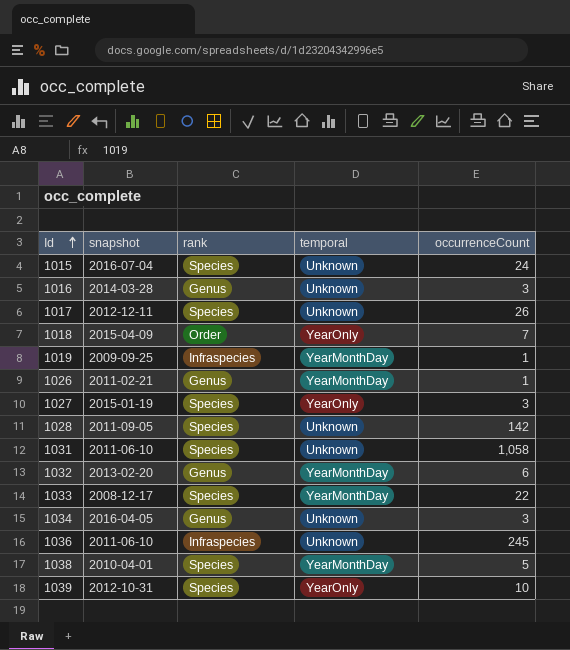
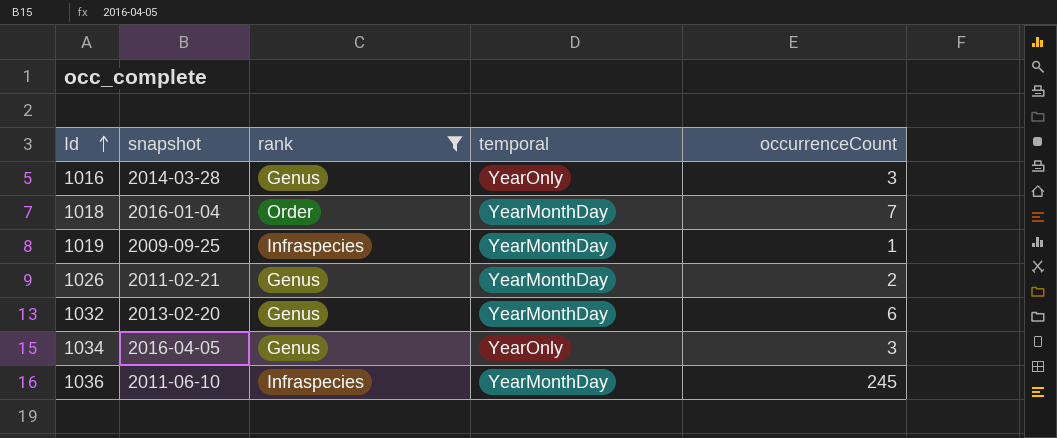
filter: none -> rank != Species
1016 | temporal: Unknown -> YearOnly
1018 | snapshot: 2015-04-09 -> 2016-01-04
1018 | temporal: YearOnly -> YearMonthDay
1026 | occurrenceCount: 1 -> 2
1034 | temporal: Unknown -> YearOnly
1036 | temporal: Unknown -> YearMonthDay

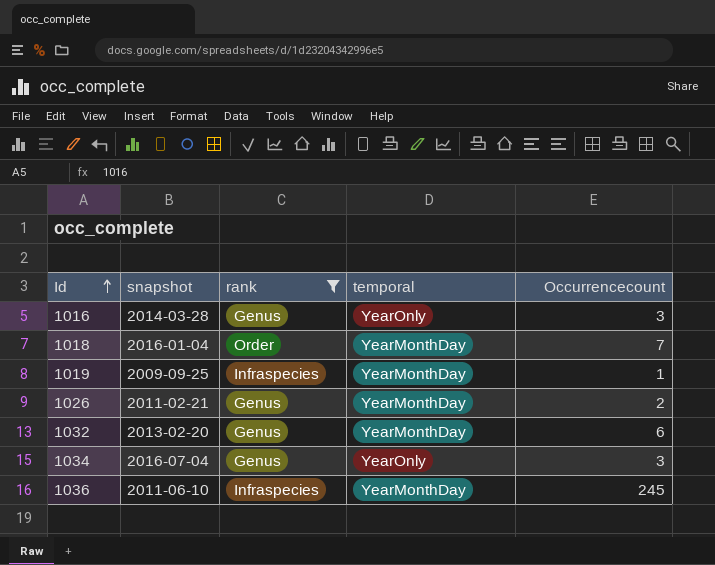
column name: occurrenceCount -> Occurrencecount
1034 | snapshot: 2016-04-05 -> 2016-07-04

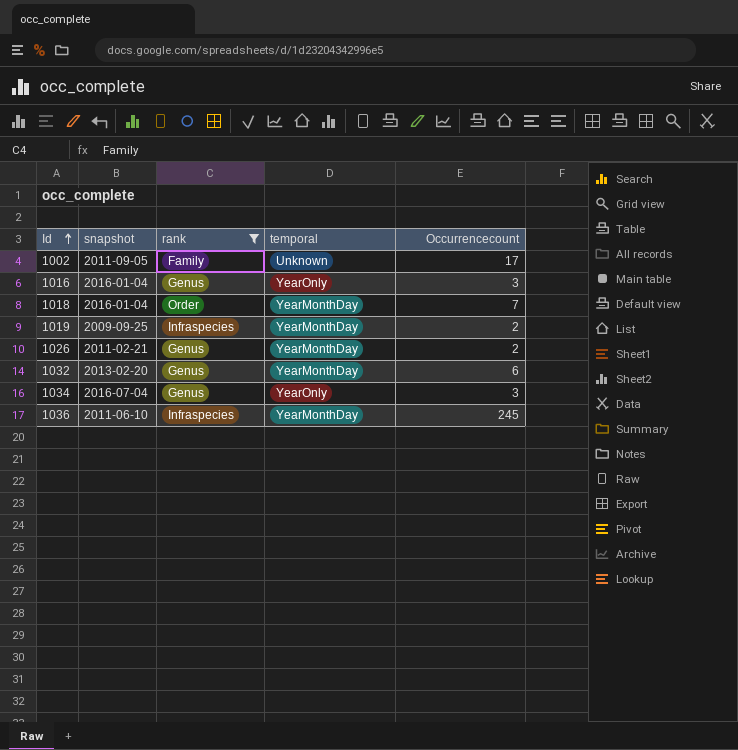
row 1002: none -> 2011-09-05 | Family | Unknown | 17
1016 | snapshot: 2014-03-28 -> 2016-01-04
1019 | Occurrencecount: 1 -> 2

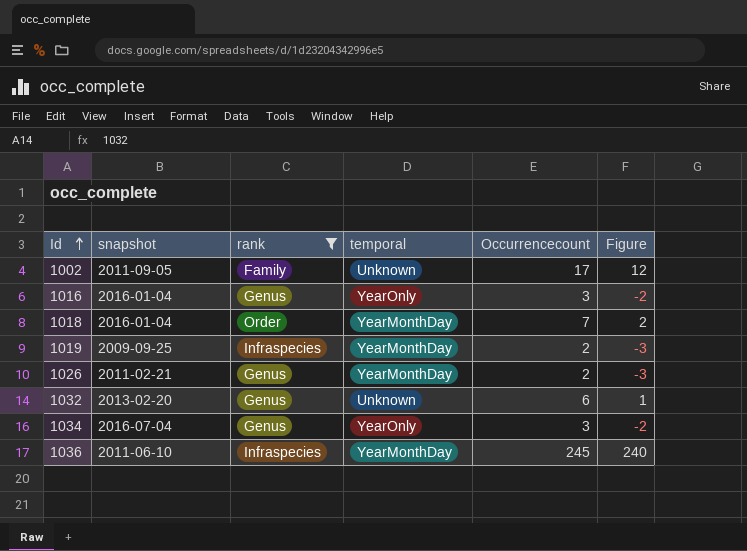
column Figure | formula: none -> [Occurrencecount] - 5
1032 | temporal: YearMonthDay -> Unknown

